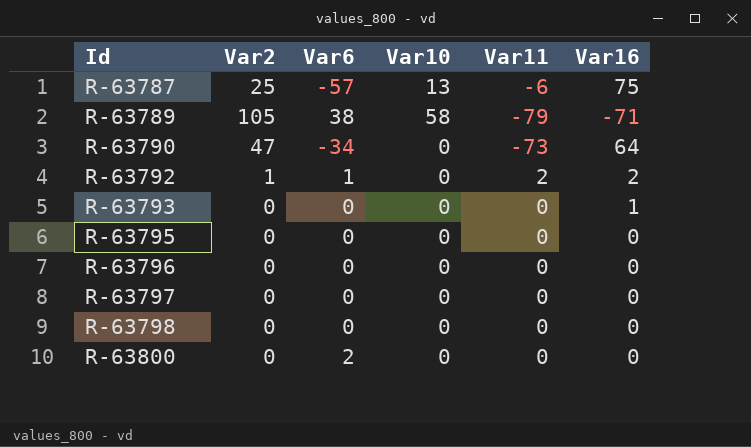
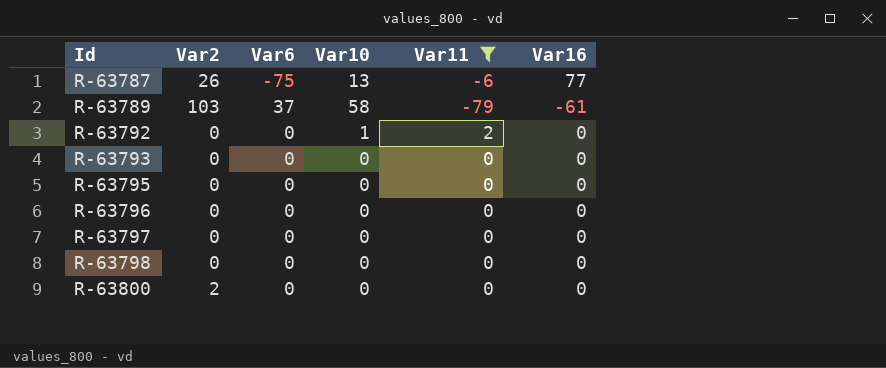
filter: none -> Var11 != -73
R-63787 | Var2: 25 -> 26
R-63787 | Var6: -57 -> -75
R-63787 | Var16: 75 -> 77
R-63789 | Var2: 105 -> 103
R-63789 | Var6: 38 -> 37
R-63789 | Var16: -71 -> -61
R-63792 | Var2: 1 -> 0
R-63792 | Var6: 1 -> 0
R-63792 | Var10: 0 -> 1
R-63792 | Var16: 2 -> 0
R-63793 | Var16: 1 -> 0
R-63800 | Var2: 0 -> 2
R-63800 | Var6: 2 -> 0

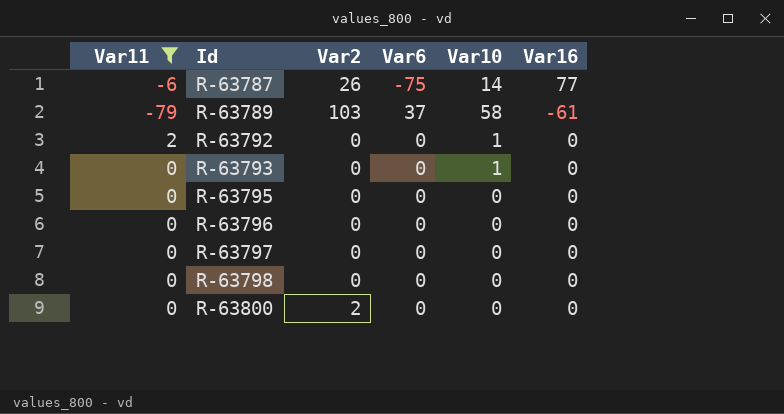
column Var11 | position: 5 -> 1
R-63787 | Var10: 13 -> 14
R-63793 | Var10: 0 -> 1

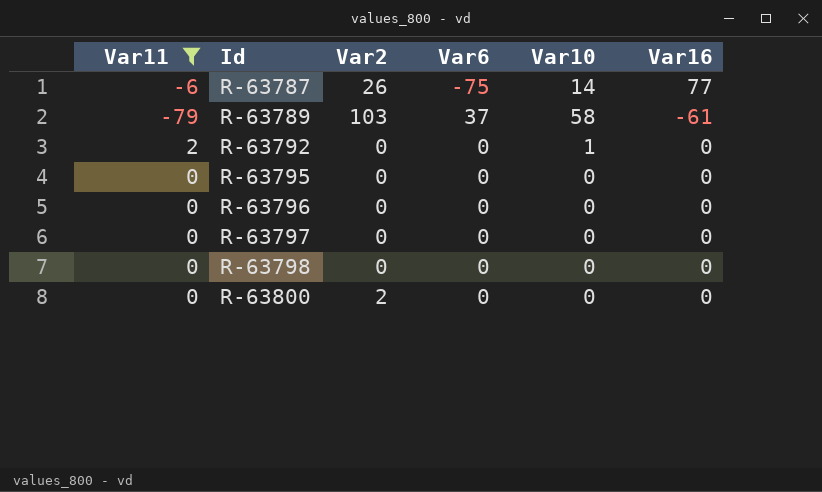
row R-63793: 0 | 0 | 0 | 1 | 0 -> none

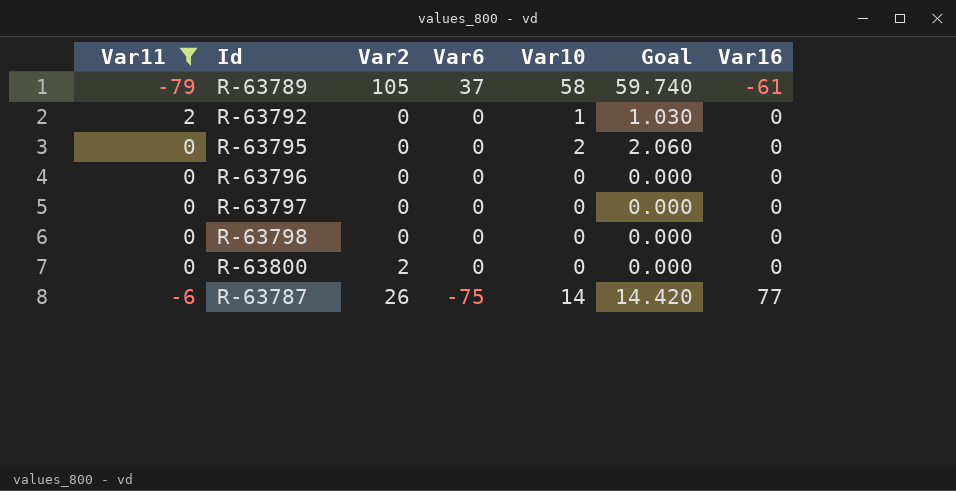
row order: Id ascending -> Var6 descending
column Goal | formula: none -> [Var10] * 1.03
R-63789 | Var2: 103 -> 105
R-63795 | Var10: 0 -> 2

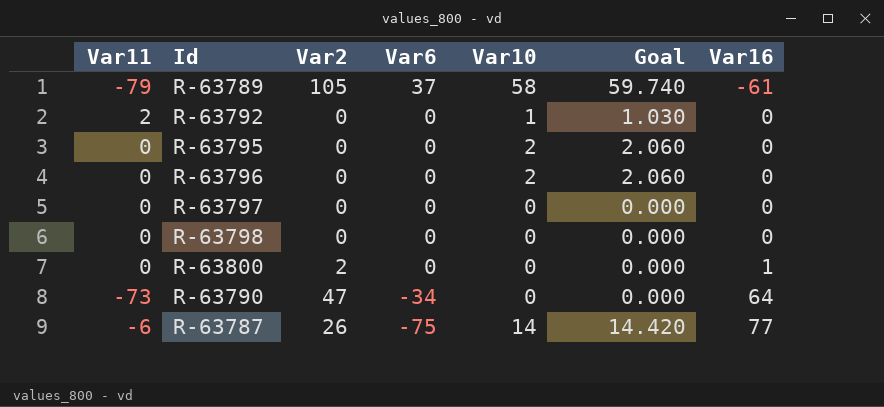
filter: Var11 != -73 -> none
R-63796 | Var10: 0 -> 2
R-63796 | Goal: 0.000 -> 2.060
R-63800 | Var16: 0 -> 1

